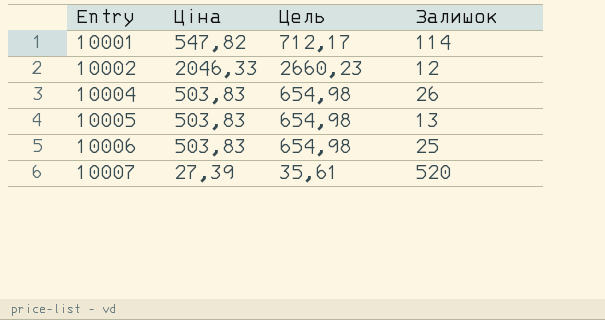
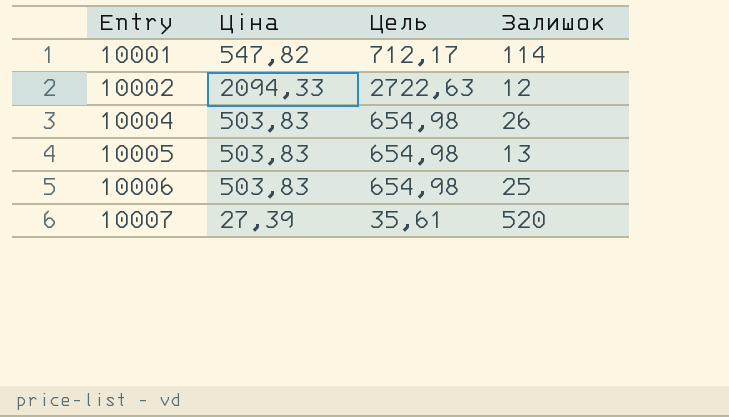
10002 | Ціна: 2046,33 -> 2094,33
10002 | Цель: 2660,23 -> 2722,63

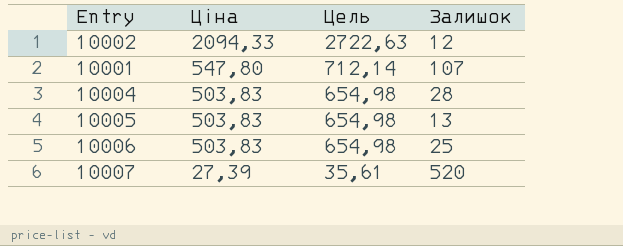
row order: Entry ascending -> Ціна descending
10001 | Ціна: 547,82 -> 547,80
10001 | Цель: 712,17 -> 712,14
10001 | Залишок: 114 -> 107
10004 | Залишок: 26 -> 28

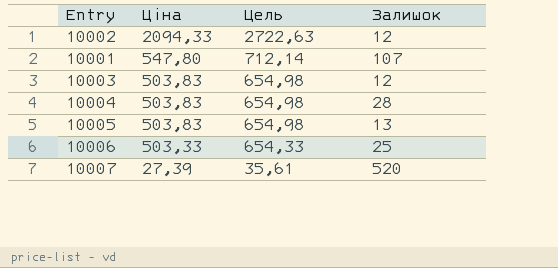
row 10003: none -> 503,83 | 654,98 | 12
10006 | Ціна: 503,83 -> 503,33
10006 | Цель: 654,98 -> 654,33

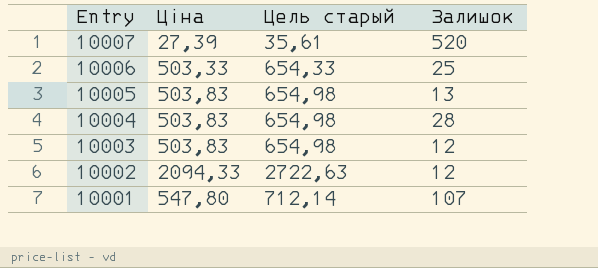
row order: Ціна descending -> Entry descending
column name: Цель -> Цель старый

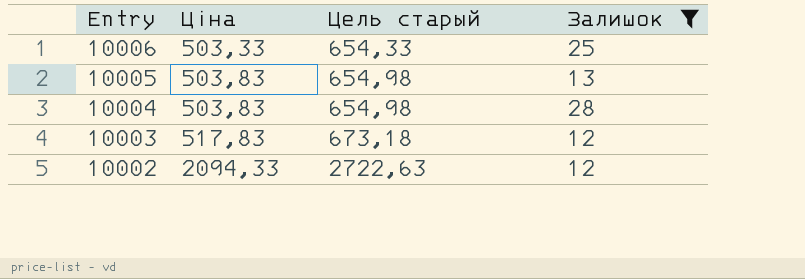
filter: none -> Залишок <= 28
10003 | Ціна: 503,83 -> 517,83
10003 | Цель старый: 654,98 -> 673,18

